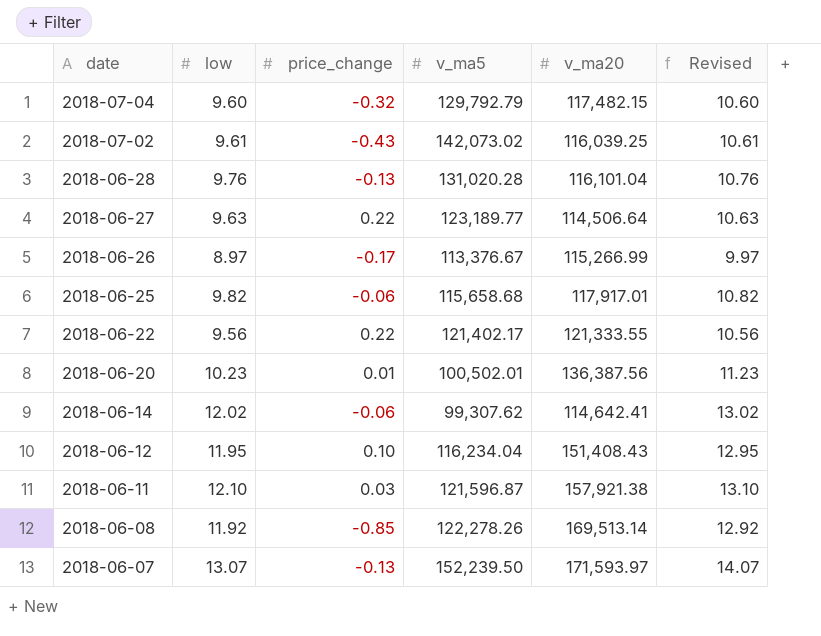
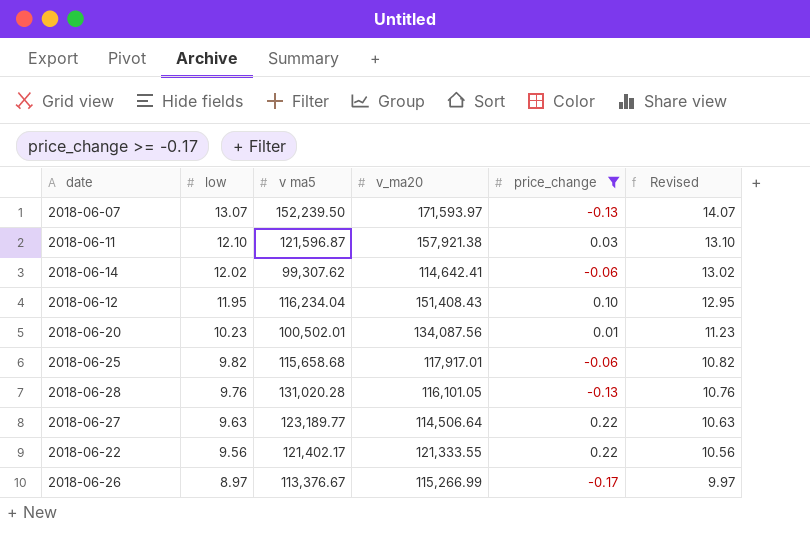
filter: none -> price_change >= -0.17
row order: date descending -> low descending
column name: v_ma5 -> v ma5
column price_change | position: 3 -> 5
2018-06-20 | v_ma20: 136,387.56 -> 134,087.56
2018-06-28 | v_ma20: 116,101.04 -> 116,101.05

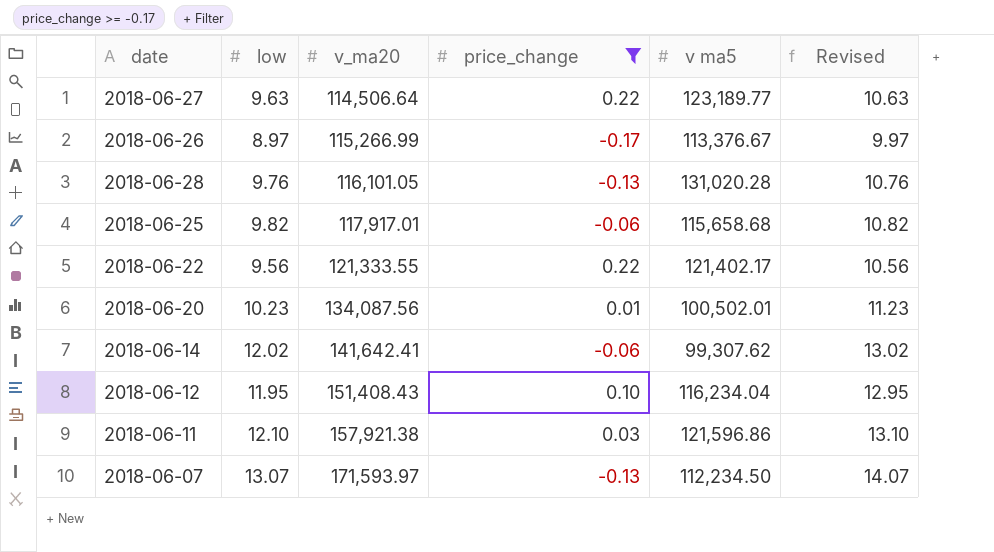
row order: low descending -> v_ma20 ascending
column v ma5 | position: 3 -> 5
2018-06-14 | v_ma20: 114,642.41 -> 141,642.41
2018-06-11 | v ma5: 121,596.87 -> 121,596.86
2018-06-07 | v ma5: 152,239.50 -> 112,234.50

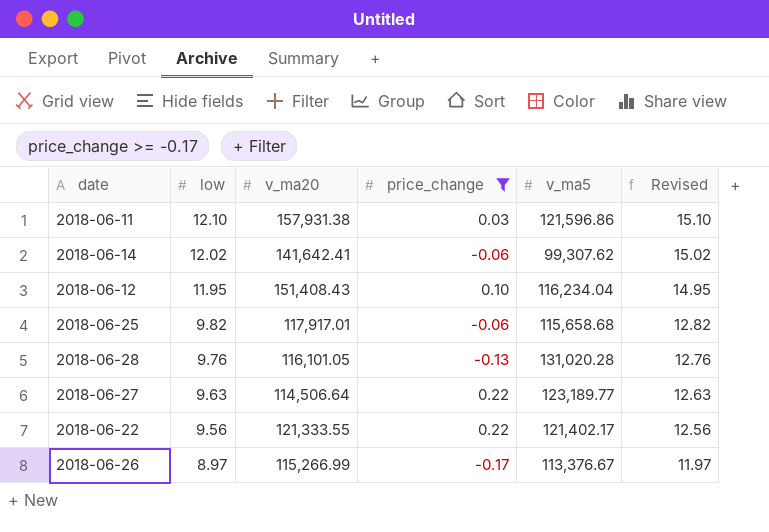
row order: v_ma20 ascending -> low descending
column name: v ma5 -> v_ma5
column Revised | formula: [low] + 1 -> [low] + 3
row 2018-06-20: 10.23 | 134,087.56 | 0.01 | 100,502.01 | 11.23 -> none
row 2018-06-07: 13.07 | 171,593.97 | -0.13 | 112,234.50 | 14.07 -> none
2018-06-11 | v_ma20: 157,921.38 -> 157,931.38

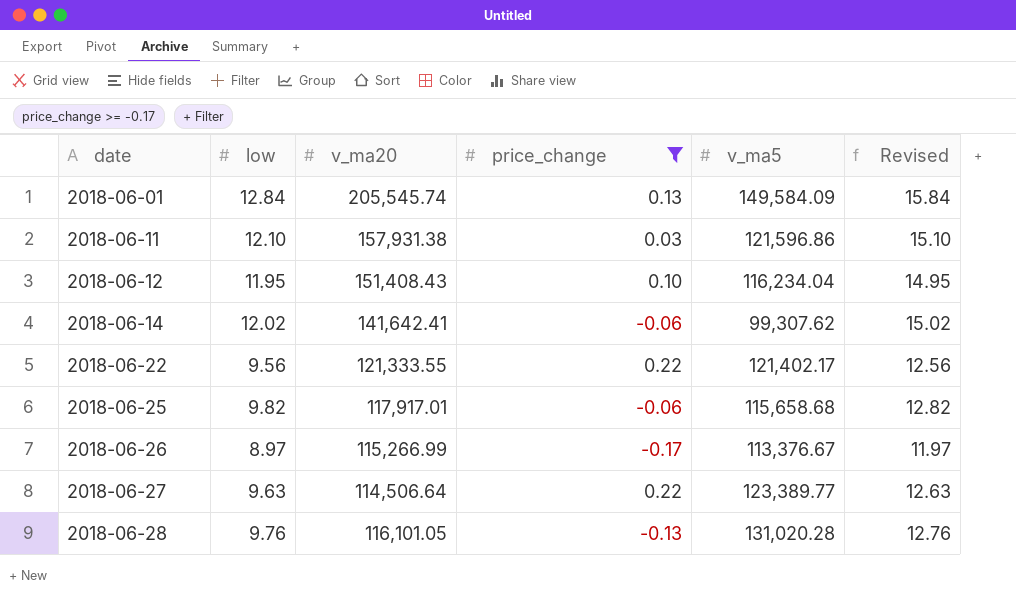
row order: low descending -> date ascending
row 2018-06-01: none -> 12.84 | 205,545.74 | 0.13 | 149,584.09 | 15.84
2018-06-27 | v_ma5: 123,189.77 -> 123,389.77

